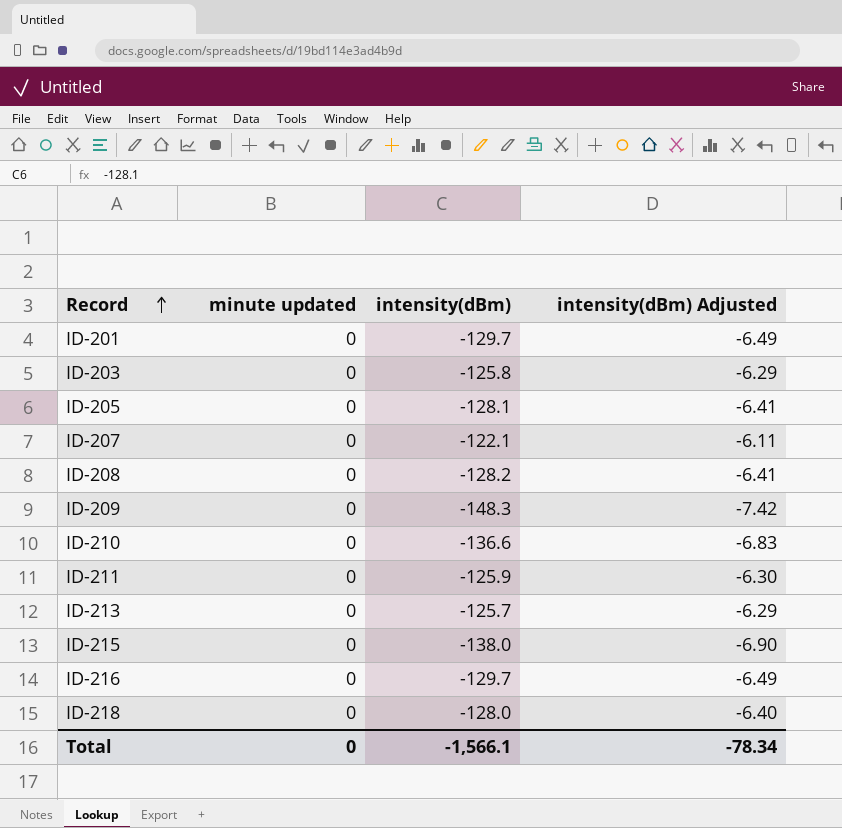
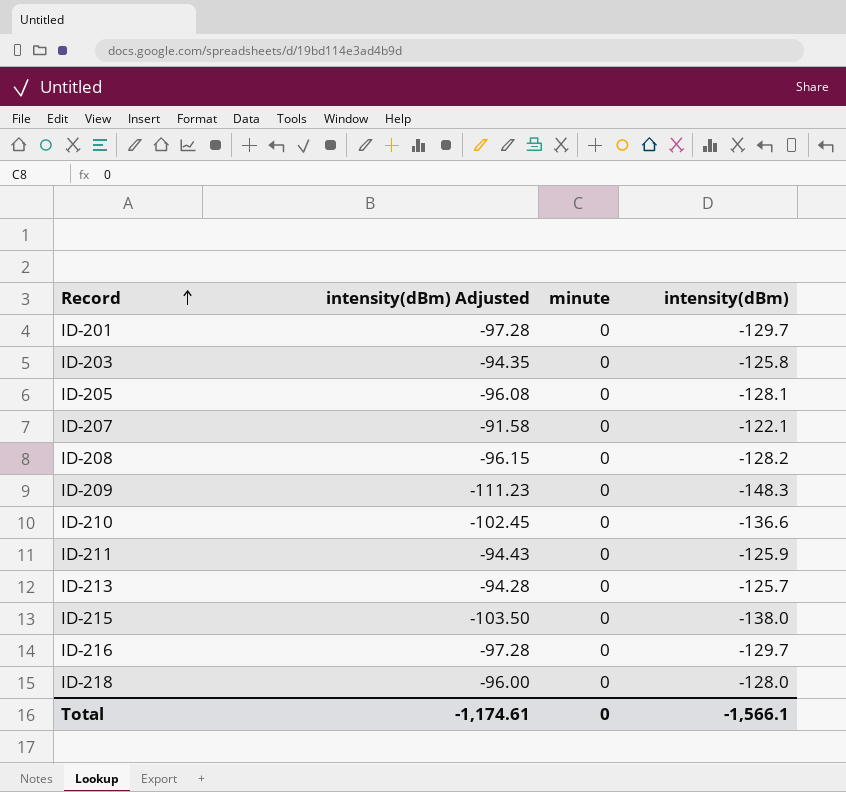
column intensity(dBm) Adjusted | formula: [intensity(dBm)] * 0.05 -> [intensity(dBm)] * 0.75
column intensity(dBm) Adjusted | position: 4 -> 2
column name: minute updated -> minute
Total | intensity(dBm) Adjusted: -78.34 -> -1,174.61

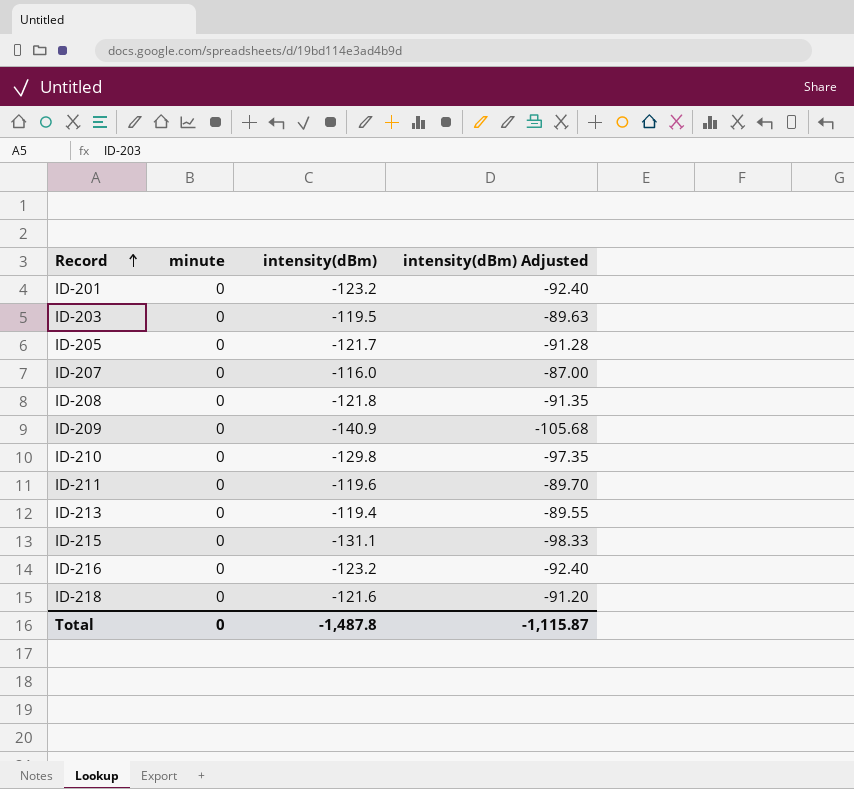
column intensity(dBm) Adjusted | position: 2 -> 4
ID-201 | intensity(dBm): -129.7 -> -123.2
ID-201 | intensity(dBm) Adjusted: -97.28 -> -92.40
ID-203 | intensity(dBm): -125.8 -> -119.5
ID-203 | intensity(dBm) Adjusted: -94.35 -> -89.63
ID-205 | intensity(dBm): -128.1 -> -121.7
ID-205 | intensity(dBm) Adjusted: -96.08 -> -91.28
ID-207 | intensity(dBm): -122.1 -> -116.0
ID-207 | intensity(dBm) Adjusted: -91.58 -> -87.00
ID-208 | intensity(dBm): -128.2 -> -121.8
ID-208 | intensity(dBm) Adjusted: -96.15 -> -91.35
ID-209 | intensity(dBm): -148.3 -> -140.9
ID-209 | intensity(dBm) Adjusted: -111.23 -> -105.68
ID-210 | intensity(dBm): -136.6 -> -129.8
ID-210 | intensity(dBm) Adjusted: -102.45 -> -97.35
ID-211 | intensity(dBm): -125.9 -> -119.6
ID-211 | intensity(dBm) Adjusted: -94.43 -> -89.70
ID-213 | intensity(dBm): -125.7 -> -119.4
ID-213 | intensity(dBm) Adjusted: -94.28 -> -89.55
ID-215 | intensity(dBm): -138.0 -> -131.1
ID-215 | intensity(dBm) Adjusted: -103.50 -> -98.33
ID-216 | intensity(dBm): -129.7 -> -123.2
ID-216 | intensity(dBm) Adjusted: -97.28 -> -92.40
ID-218 | intensity(dBm): -128.0 -> -121.6
ID-218 | intensity(dBm) Adjusted: -96.00 -> -91.20
Total | intensity(dBm): -1,566.1 -> -1,487.8
Total | intensity(dBm) Adjusted: -1,174.61 -> -1,115.87

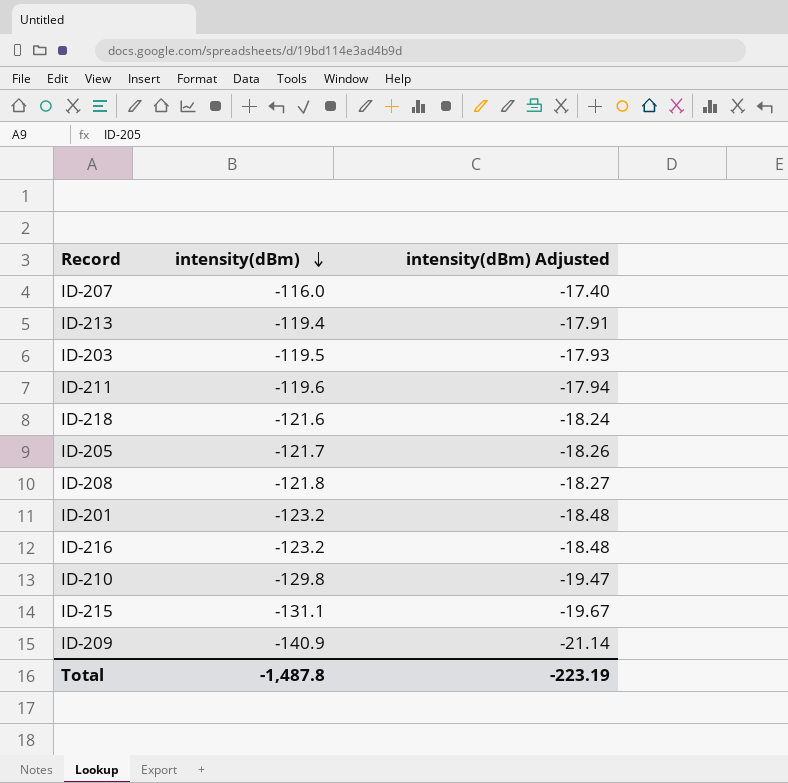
row order: Record ascending -> intensity(dBm) descending
column minute | position: 2 -> none
column intensity(dBm) Adjusted | formula: [intensity(dBm)] * 0.75 -> [intensity(dBm)] * 0.15
Total | intensity(dBm) Adjusted: -1,115.87 -> -223.19

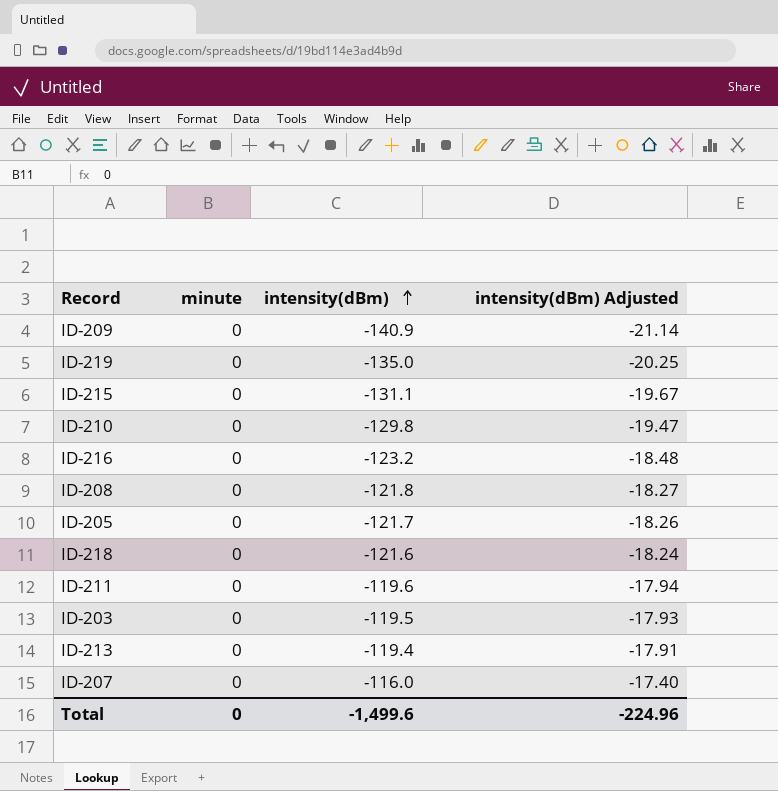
row order: intensity(dBm) descending -> intensity(dBm) ascending
column minute | position: none -> 2
row ID-201: -123.2 | -18.48 -> none
row ID-219: none -> 0 | -135.0 | -20.25
Total | intensity(dBm): -1,487.8 -> -1,499.6
Total | intensity(dBm) Adjusted: -223.19 -> -224.96

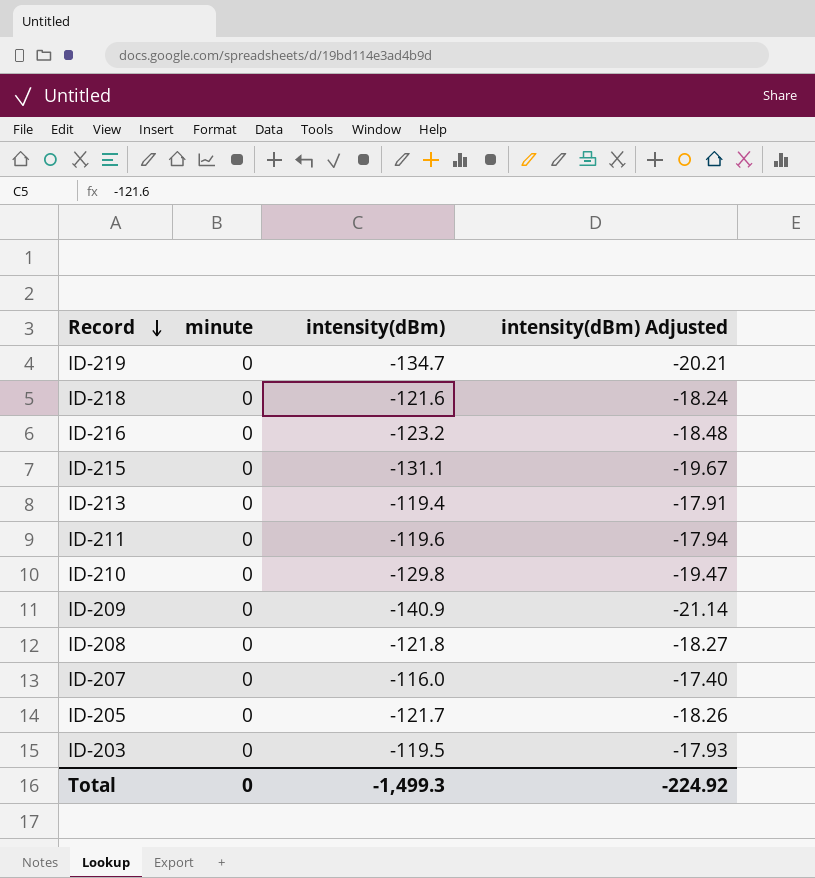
row order: intensity(dBm) ascending -> Record descending
ID-219 | intensity(dBm): -135.0 -> -134.7
ID-219 | intensity(dBm) Adjusted: -20.25 -> -20.21
Total | intensity(dBm): -1,499.6 -> -1,499.3
Total | intensity(dBm) Adjusted: -224.96 -> -224.92

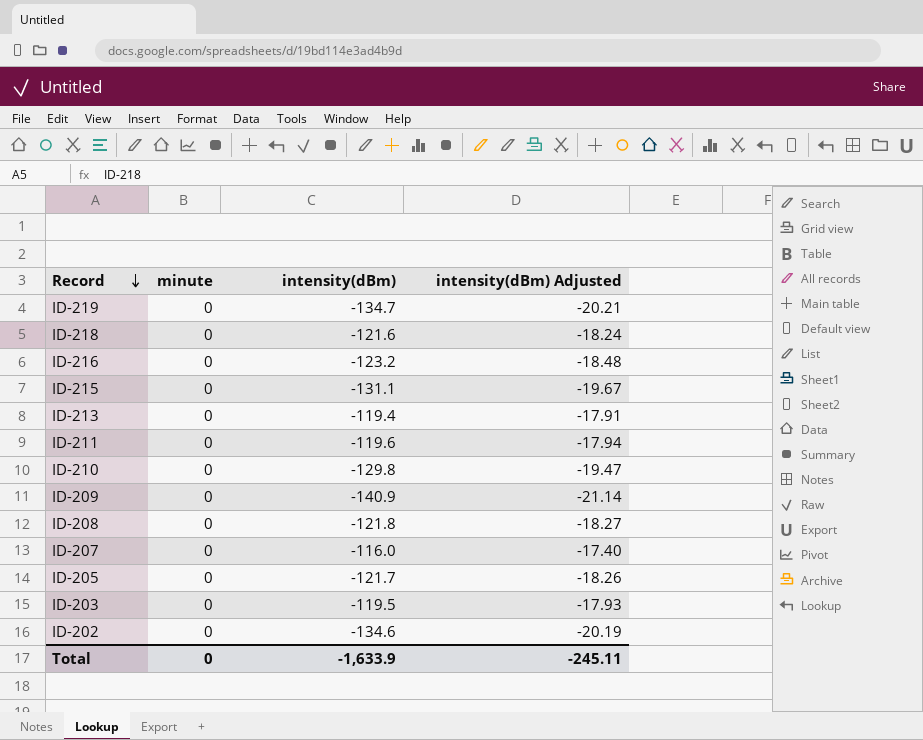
row ID-202: none -> 0 | -134.6 | -20.19
Total | intensity(dBm): -1,499.3 -> -1,633.9
Total | intensity(dBm) Adjusted: -224.92 -> -245.11

